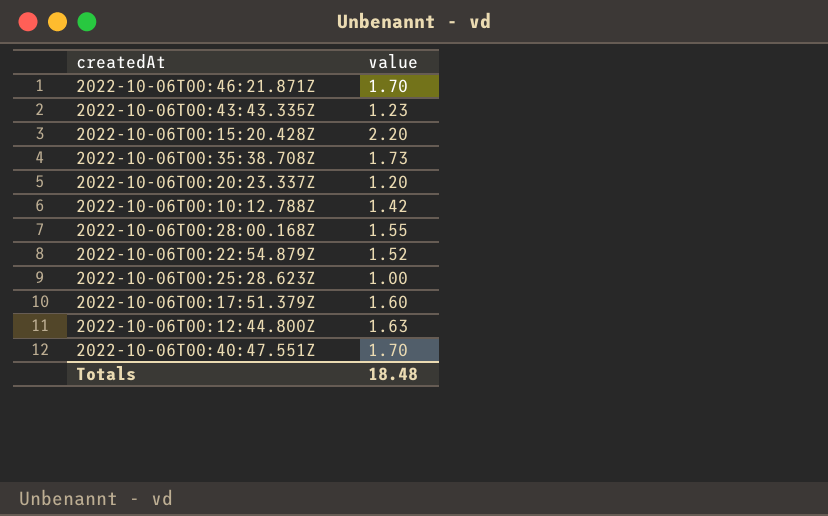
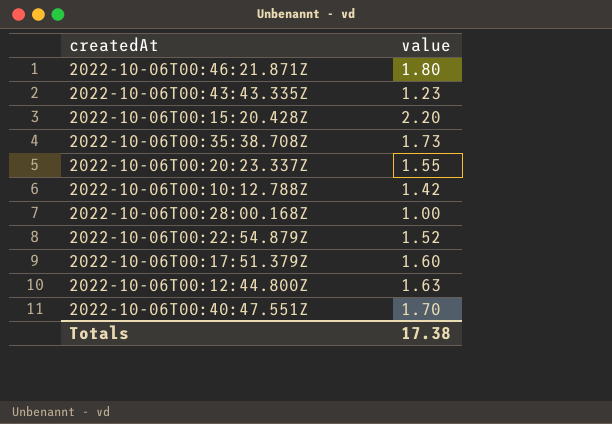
row 2022-10-06T00:25:28.623Z: 1.00 -> none
2022-10-06T00:46:21.871Z | value: 1.70 -> 1.80
2022-10-06T00:20:23.337Z | value: 1.20 -> 1.55
2022-10-06T00:28:00.168Z | value: 1.55 -> 1.00
Totals | value: 18.48 -> 17.38

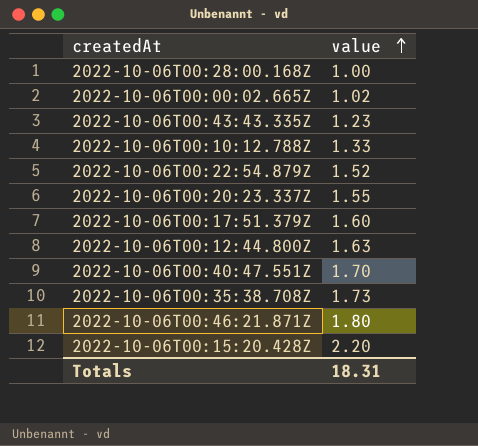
row order: none -> value ascending
row 2022-10-06T00:00:02.665Z: none -> 1.02
2022-10-06T00:10:12.788Z | value: 1.42 -> 1.33
Totals | value: 17.38 -> 18.31

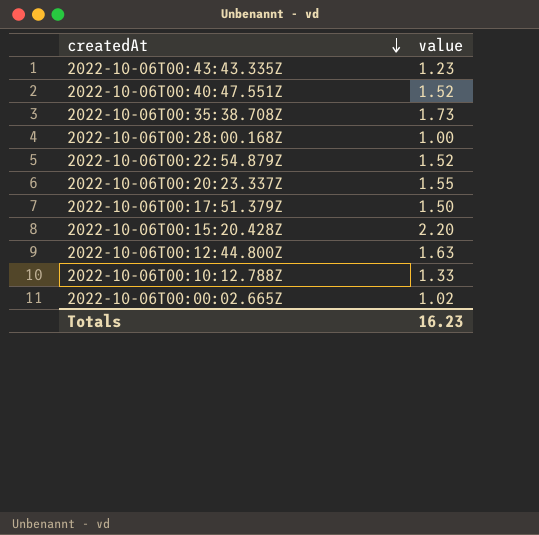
row order: value ascending -> createdAt descending
row 2022-10-06T00:46:21.871Z: 1.80 -> none
2022-10-06T00:40:47.551Z | value: 1.70 -> 1.52
2022-10-06T00:17:51.379Z | value: 1.60 -> 1.50
Totals | value: 18.31 -> 16.23

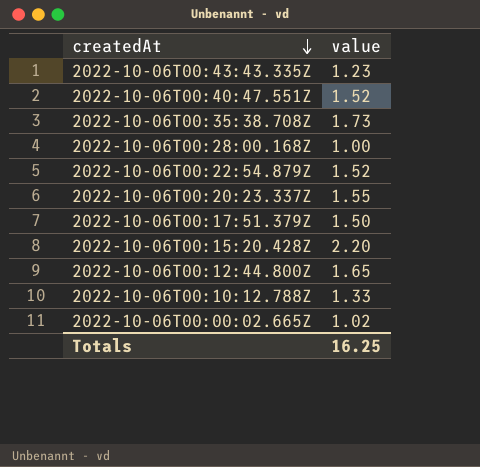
2022-10-06T00:12:44.800Z | value: 1.63 -> 1.65
Totals | value: 16.23 -> 16.25

